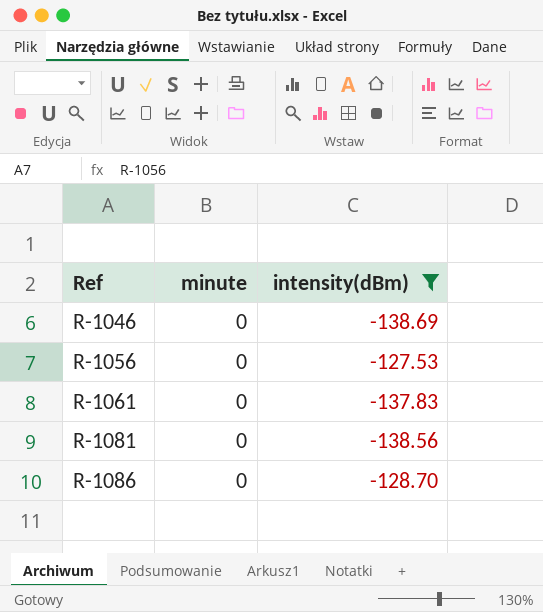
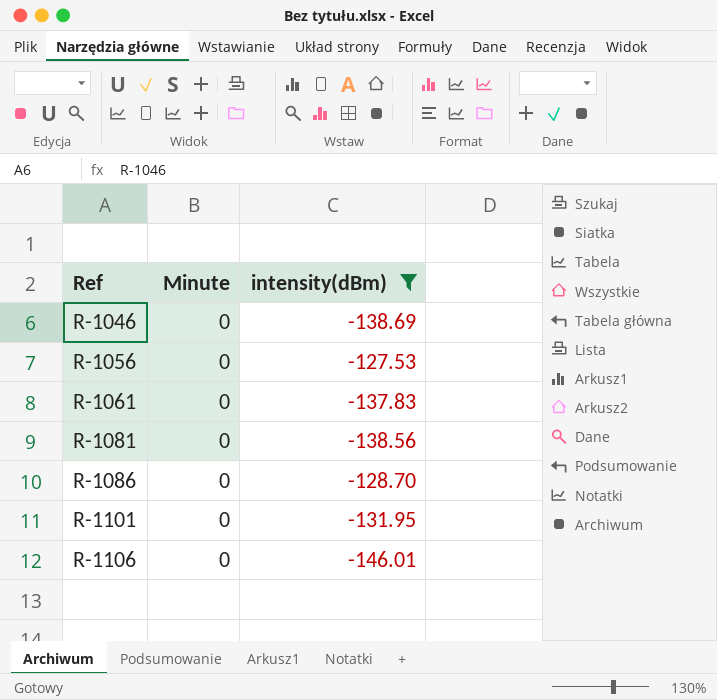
column name: minute -> Minute
row R-1101: none -> 0 | -131.95
row R-1106: none -> 0 | -146.01

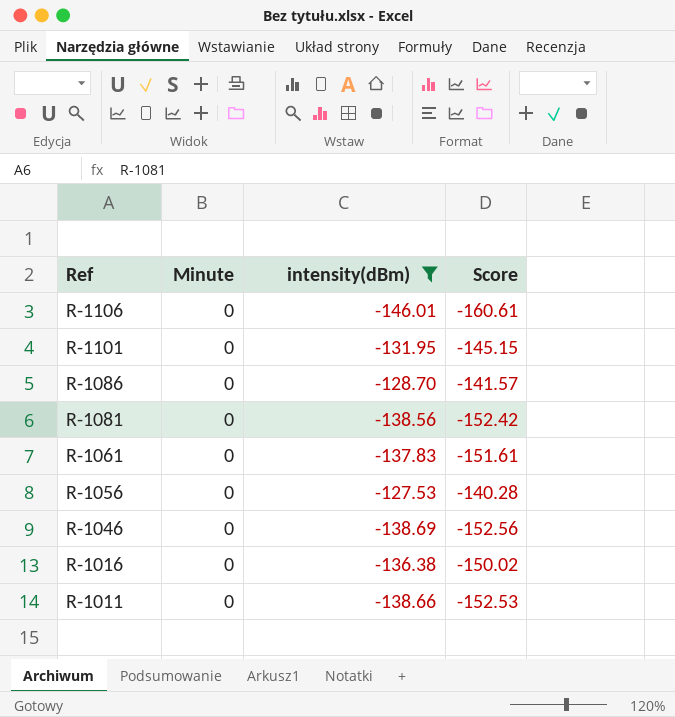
row order: Ref ascending -> Ref descending
column Score | formula: none -> [intensity(dBm)] * 1.1
row R-1016: none -> 0 | -136.38 | -150.02
row R-1011: none -> 0 | -138.66 | -152.53

